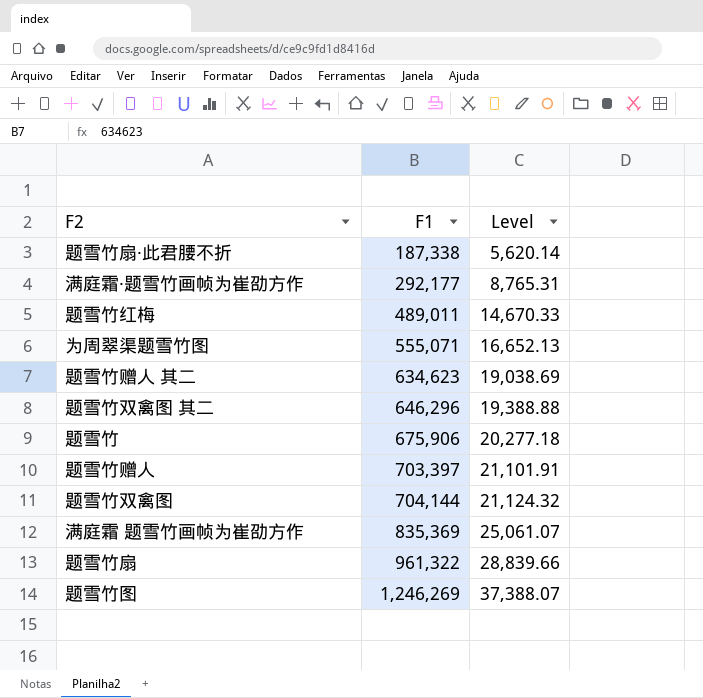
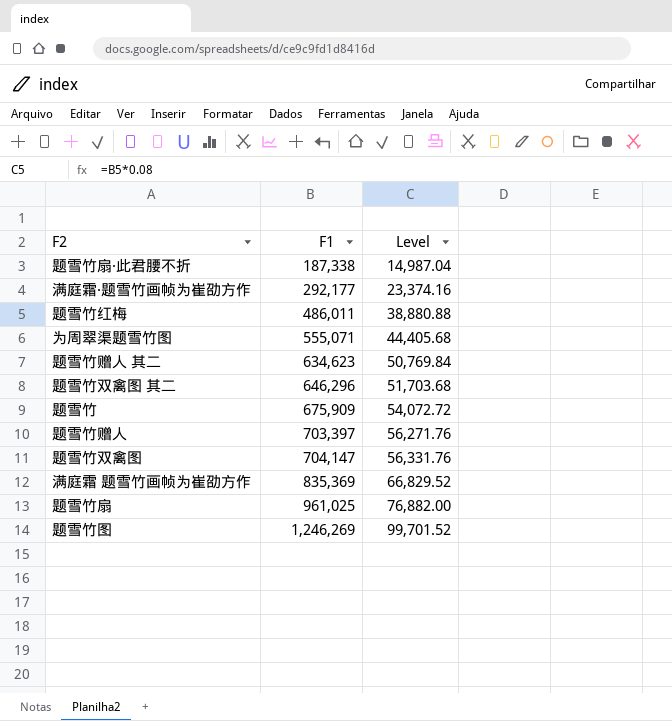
column Level | formula: [F1] * 0.03 -> [F1] * 0.08
题雪竹红梅 | F1: 489,011 -> 486,011
题雪竹 | F1: 675,906 -> 675,909
题雪竹双禽图 | F1: 704,144 -> 704,147
题雪竹扇 | F1: 961,322 -> 961,025

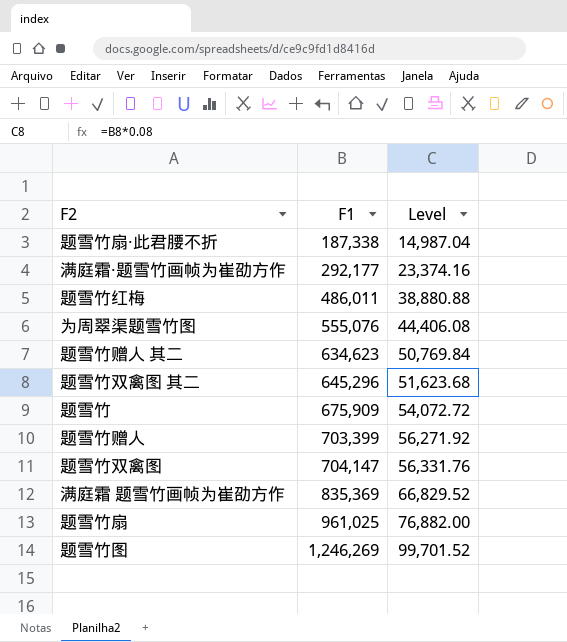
为周翠渠题雪竹图 | F1: 555,071 -> 555,076
为周翠渠题雪竹图 | Level: 44,405.68 -> 44,406.08
题雪竹双禽图 其二 | F1: 646,296 -> 645,296
题雪竹双禽图 其二 | Level: 51,703.68 -> 51,623.68
题雪竹赠人 | F1: 703,397 -> 703,399
题雪竹赠人 | Level: 56,271.76 -> 56,271.92

